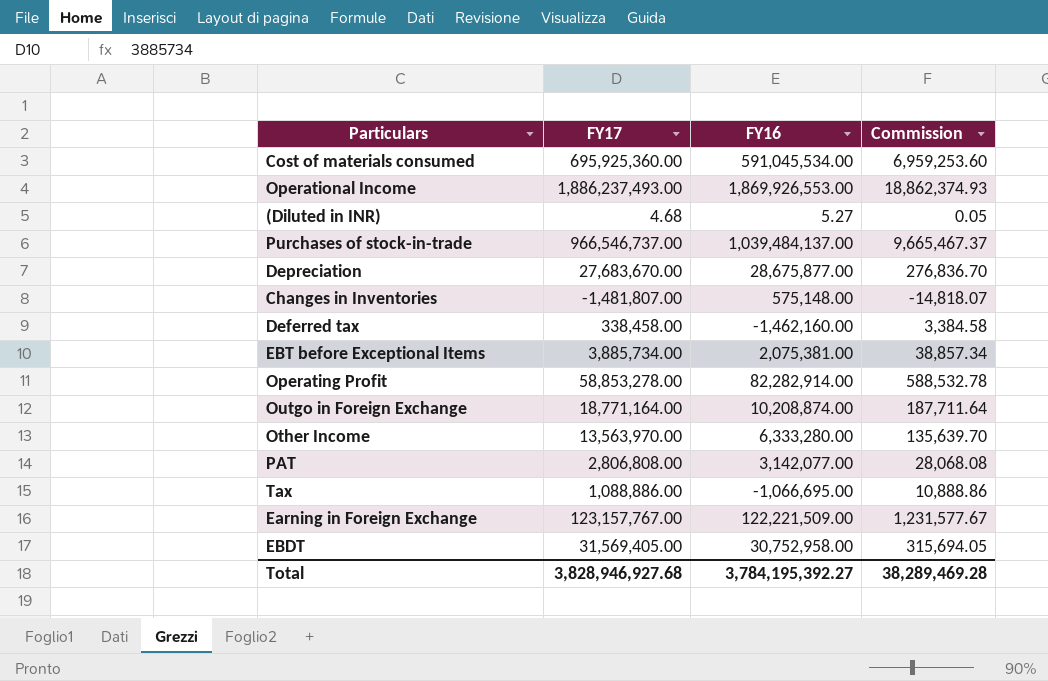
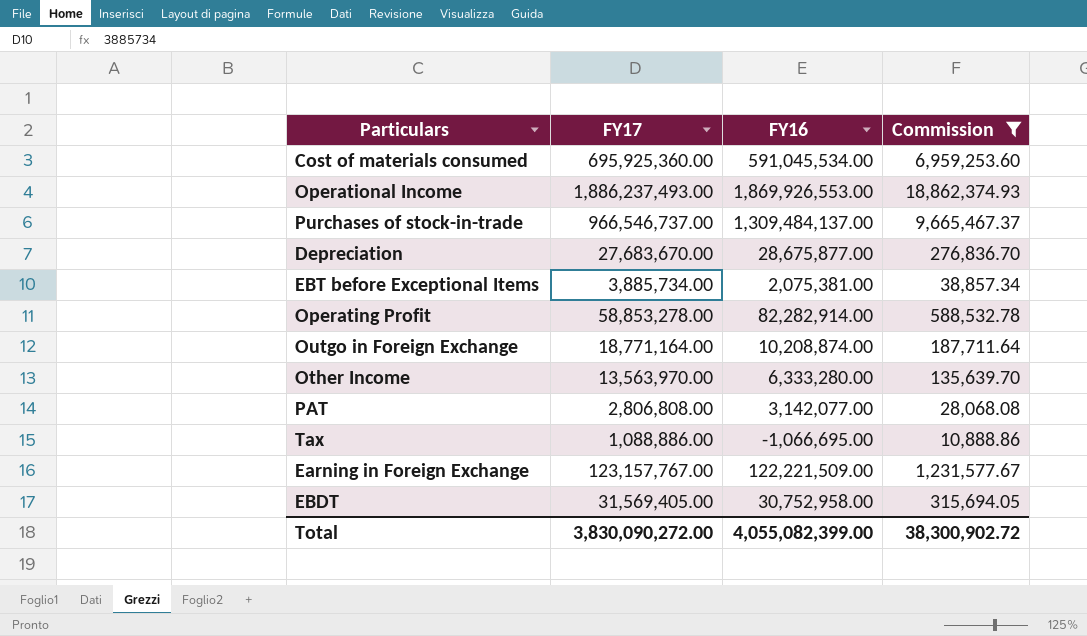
filter: none -> Commission >= 10,888.86
Purchases of stock-in-trade | FY16: 1,039,484,137.00 -> 1,309,484,137.00
Total | FY17: 3,828,946,927.68 -> 3,830,090,272.00
Total | FY16: 3,784,195,392.27 -> 4,055,082,399.00
Total | Commission: 38,289,469.28 -> 38,300,902.72

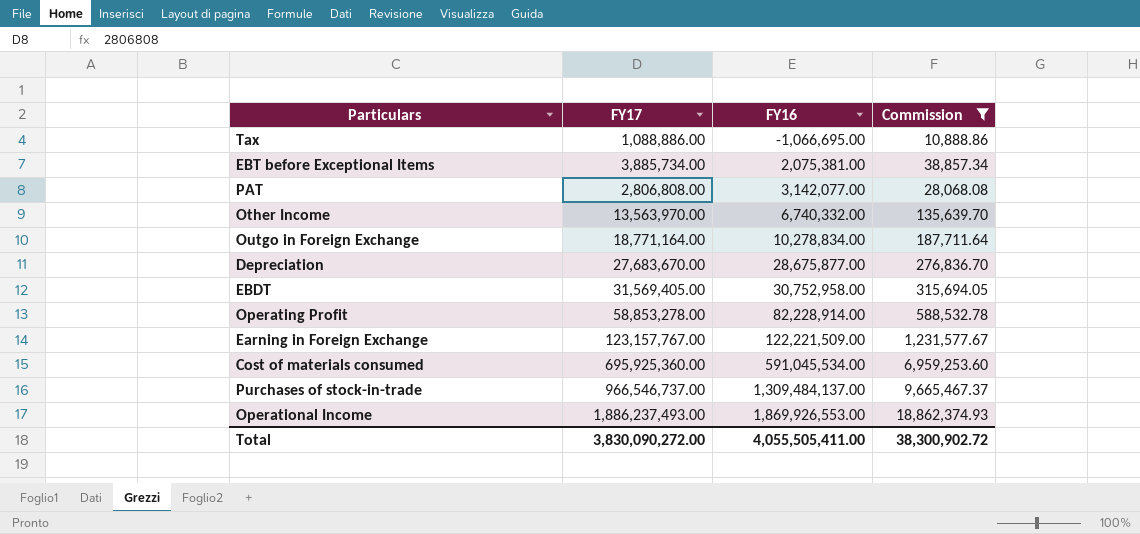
row order: none -> FY16 ascending
Other Income | FY16: 6,333,280.00 -> 6,740,332.00
Outgo in Foreign Exchange | FY16: 10,208,874.00 -> 10,278,834.00
Operating Profit | FY16: 82,282,914.00 -> 82,228,914.00
Total | FY16: 4,055,082,399.00 -> 4,055,505,411.00

